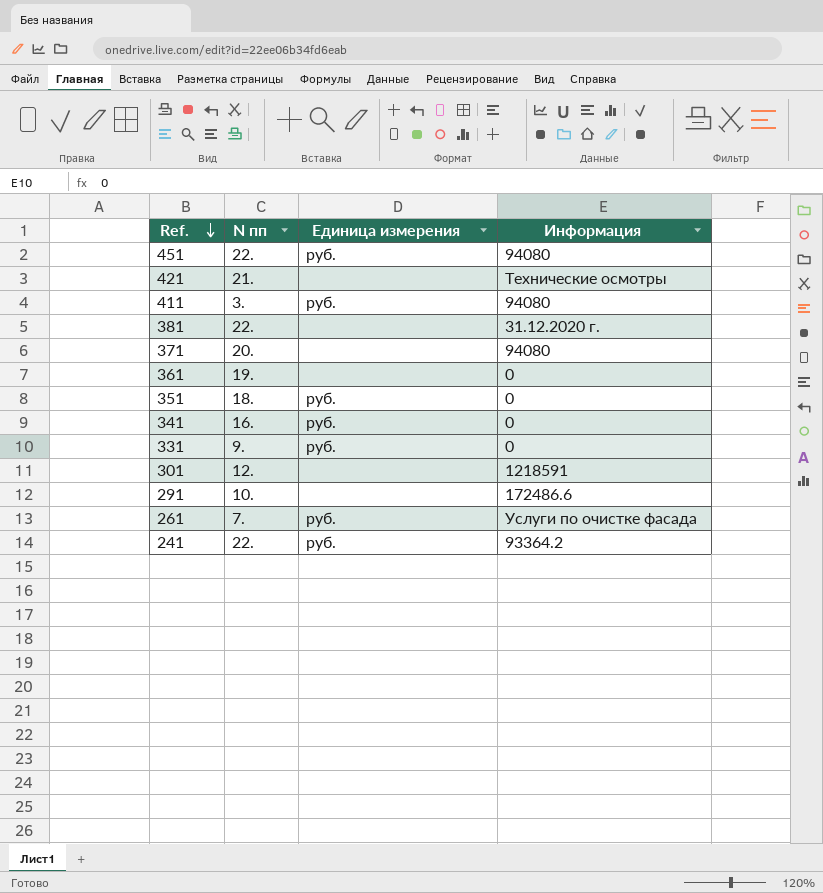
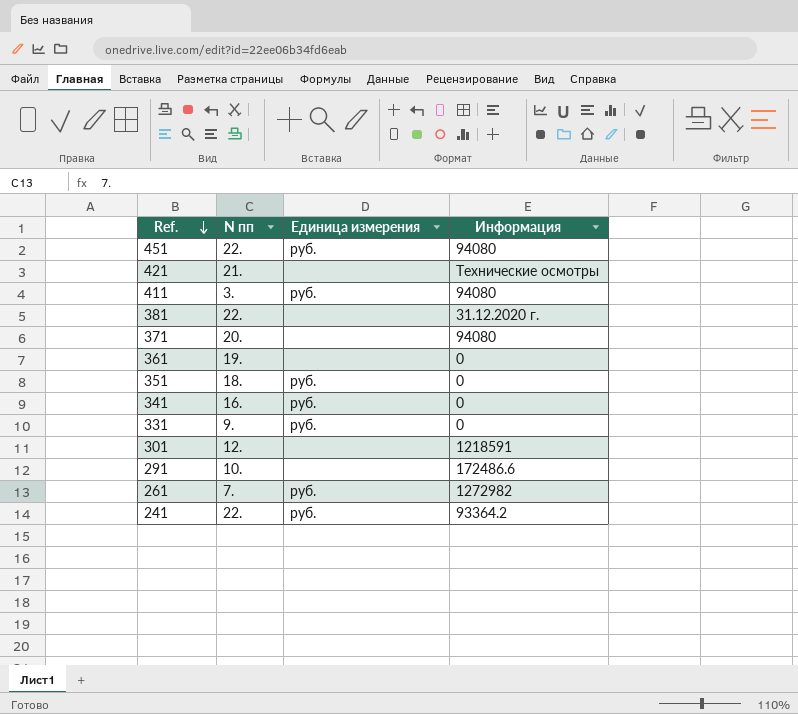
261 | Информация: Услуги по очистке фасада -> 1272982

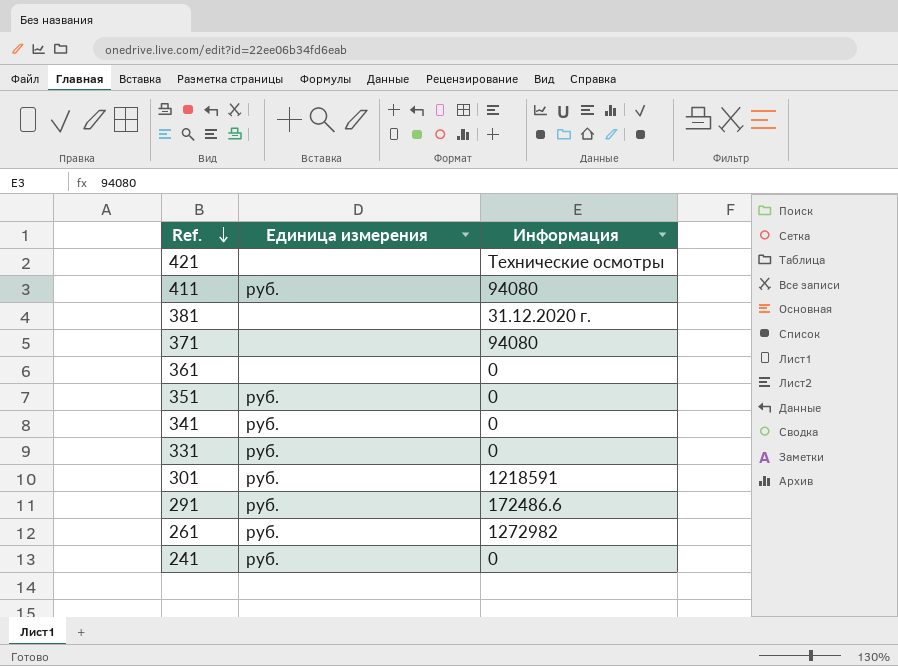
column N пп | position: 2 -> none
row 451: 22. | руб. | 94080 -> none
301 | Единица измерения: none -> руб.
291 | Единица измерения: none -> руб.
241 | Информация: 93364.2 -> 0

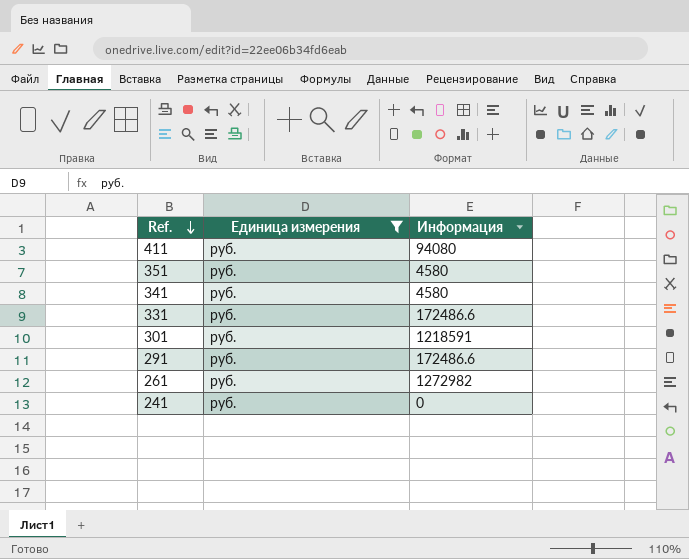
filter: none -> Единица измерения = руб.
351 | Информация: 0 -> 4580
341 | Информация: 0 -> 4580
331 | Информация: 0 -> 172486.6

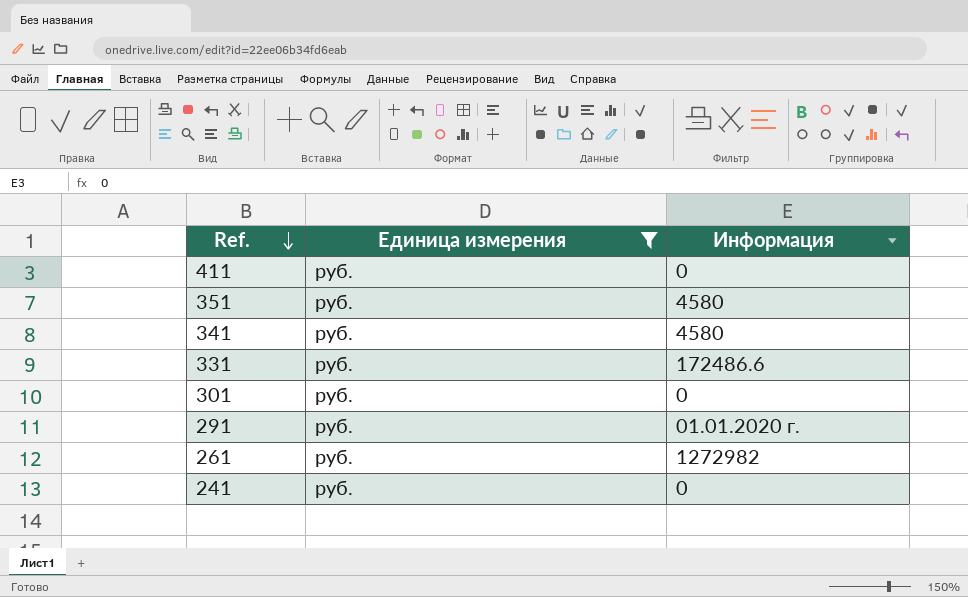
411 | Информация: 94080 -> 0
301 | Информация: 1218591 -> 0
291 | Информация: 172486.6 -> 01.01.2020 г.

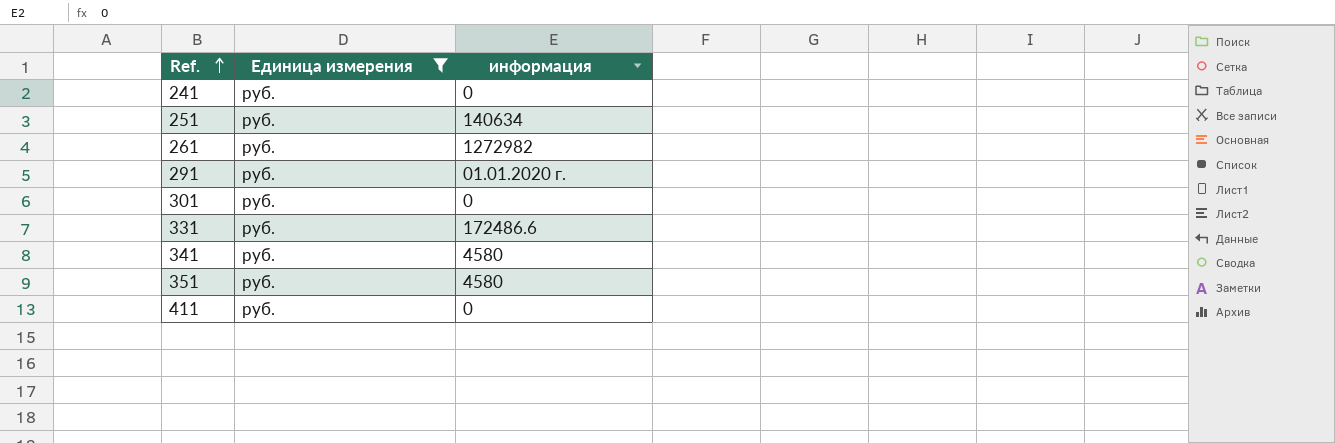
row order: Ref. descending -> Ref. ascending
column name: Информация -> информация
row 251: none -> руб. | 140634

